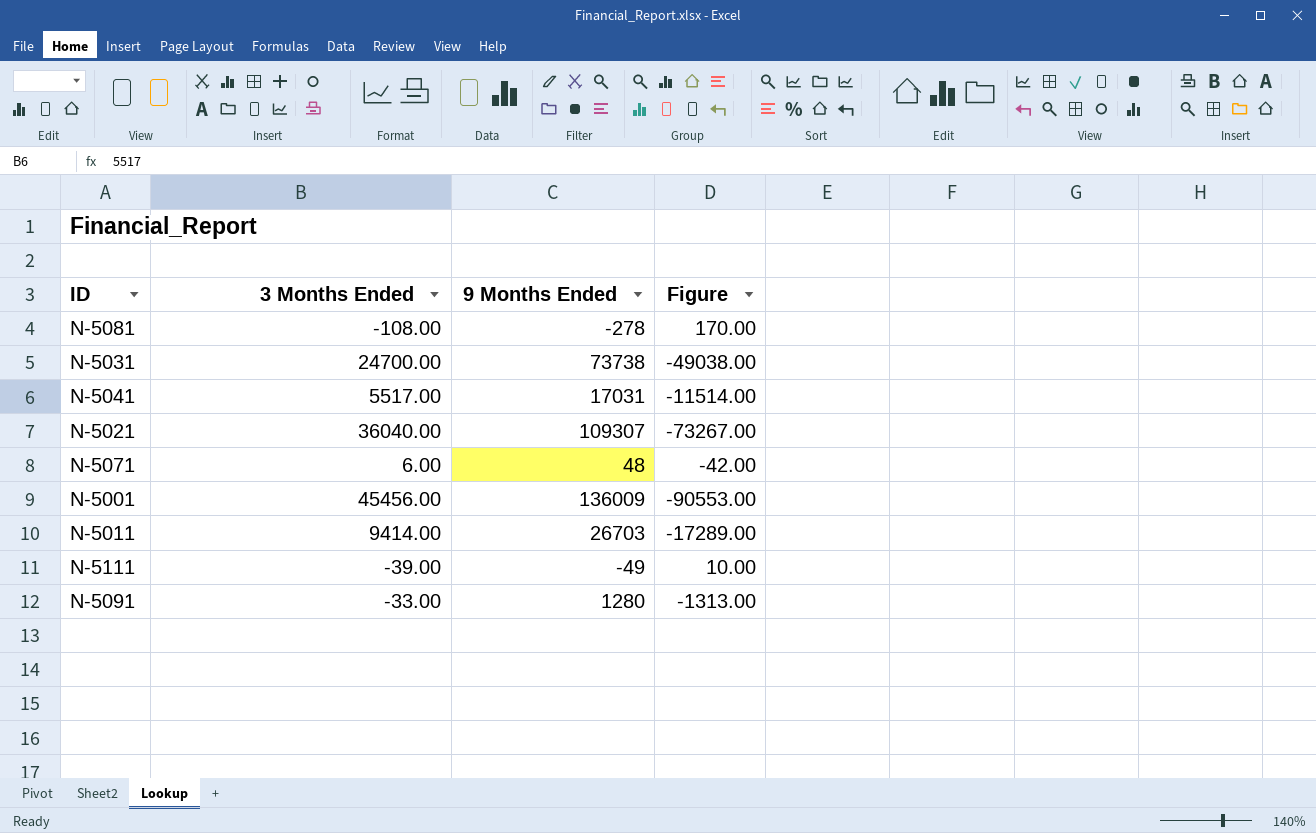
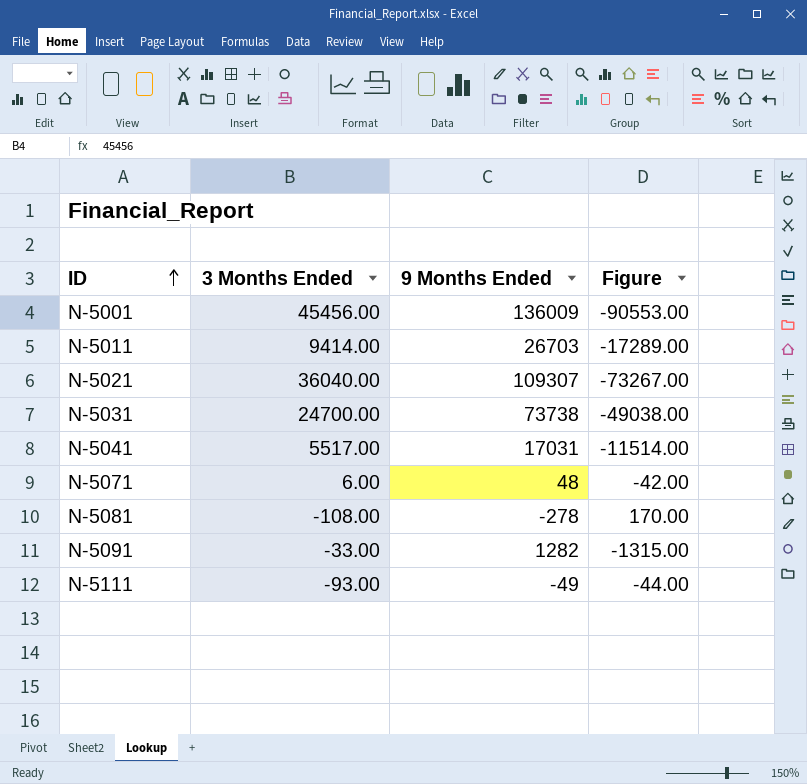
row order: none -> ID ascending
N-5091 | 9 Months Ended: 1280 -> 1282
N-5091 | Figure: -1313.00 -> -1315.00
N-5111 | 3 Months Ended: -39.00 -> -93.00
N-5111 | Figure: 10.00 -> -44.00

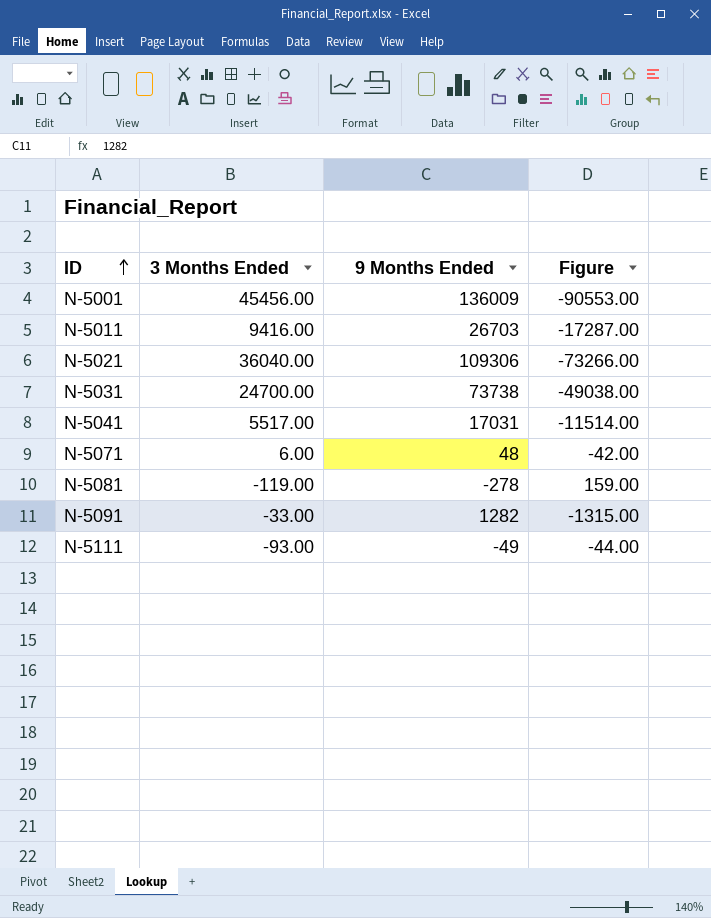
N-5011 | 3 Months Ended: 9414.00 -> 9416.00
N-5011 | Figure: -17289.00 -> -17287.00
N-5021 | 9 Months Ended: 109307 -> 109306
N-5021 | Figure: -73267.00 -> -73266.00
N-5081 | 3 Months Ended: -108.00 -> -119.00
N-5081 | Figure: 170.00 -> 159.00

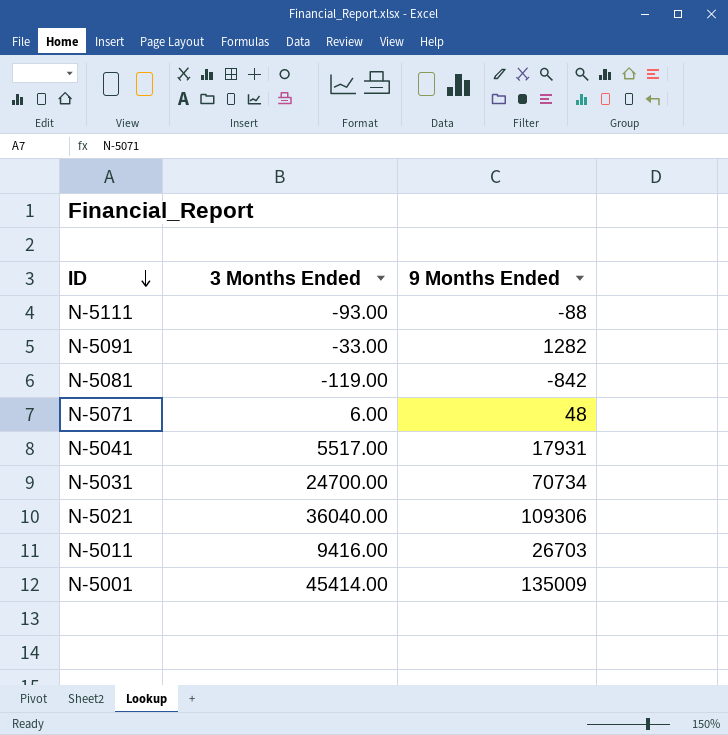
row order: ID ascending -> ID descending
column Figure | formula: [3 Months Ended] - [9 Months Ended] -> none
N-5111 | 9 Months Ended: -49 -> -88
N-5081 | 9 Months Ended: -278 -> -842
N-5041 | 9 Months Ended: 17031 -> 17931
N-5031 | 9 Months Ended: 73738 -> 70734
N-5001 | 3 Months Ended: 45456.00 -> 45414.00
N-5001 | 9 Months Ended: 136009 -> 135009

